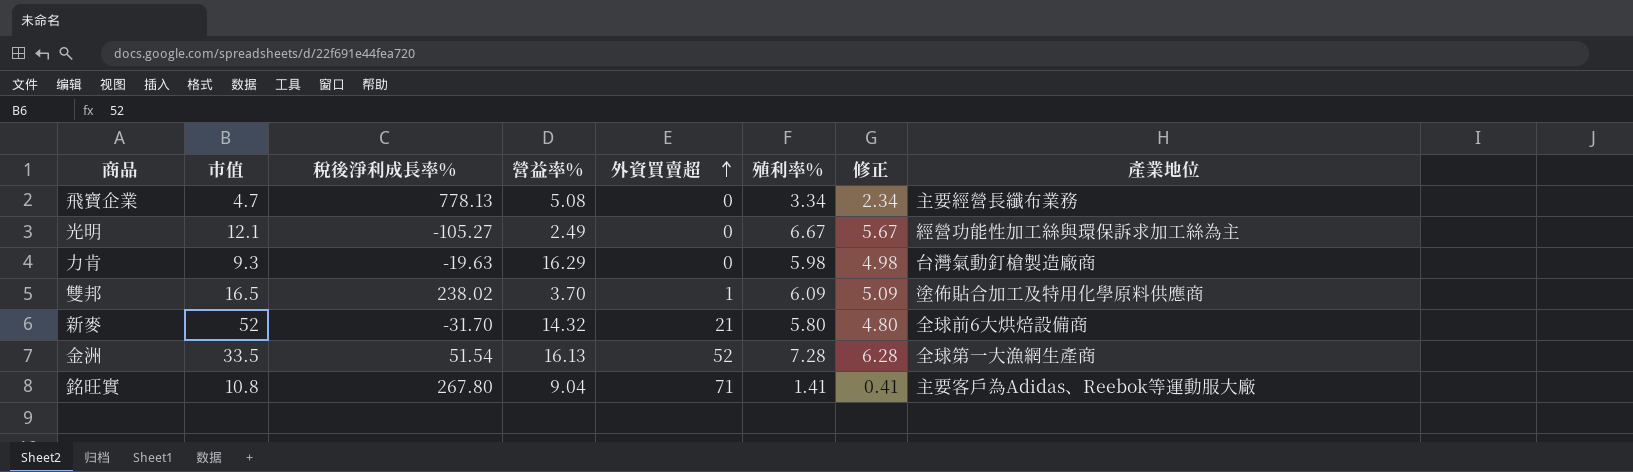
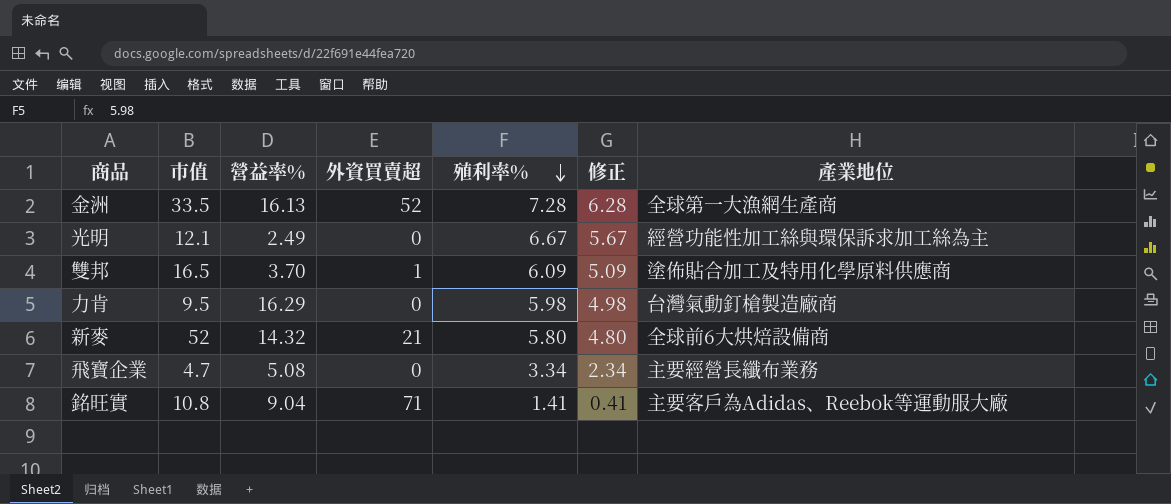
row order: 外資買賣超 ascending -> 殖利率% descending
column 稅後淨利成長率% | position: 3 -> none
力肯 | 市值: 9.3 -> 9.5

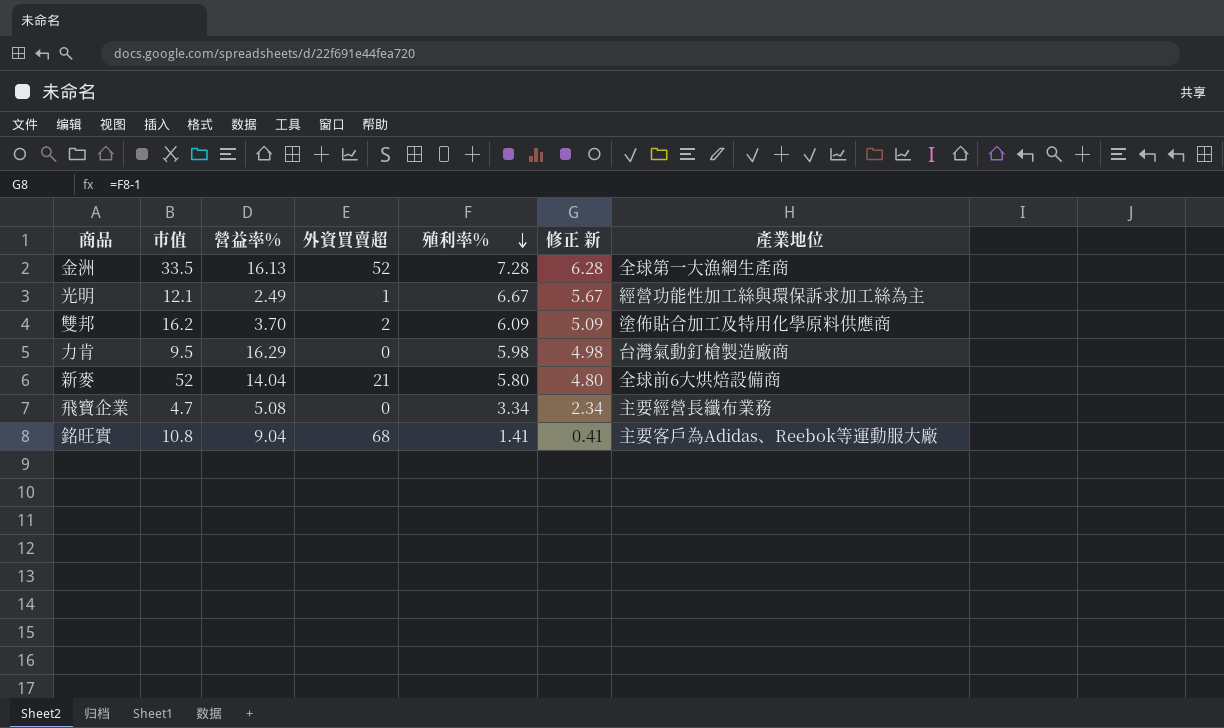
column name: 修正 -> 修正 新
光明 | 外資買賣超: 0 -> 1
雙邦 | 市值: 16.5 -> 16.2
雙邦 | 外資買賣超: 1 -> 2
新麥 | 營益率%: 14.32 -> 14.04
銘旺實 | 外資買賣超: 71 -> 68

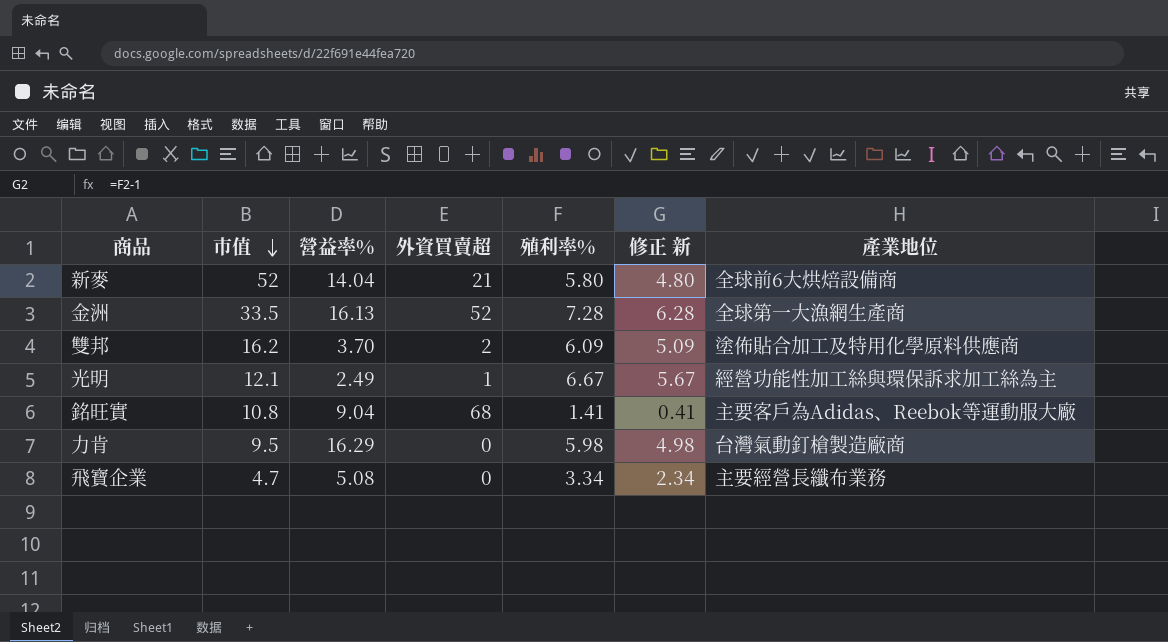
row order: 殖利率% descending -> 市值 descending

